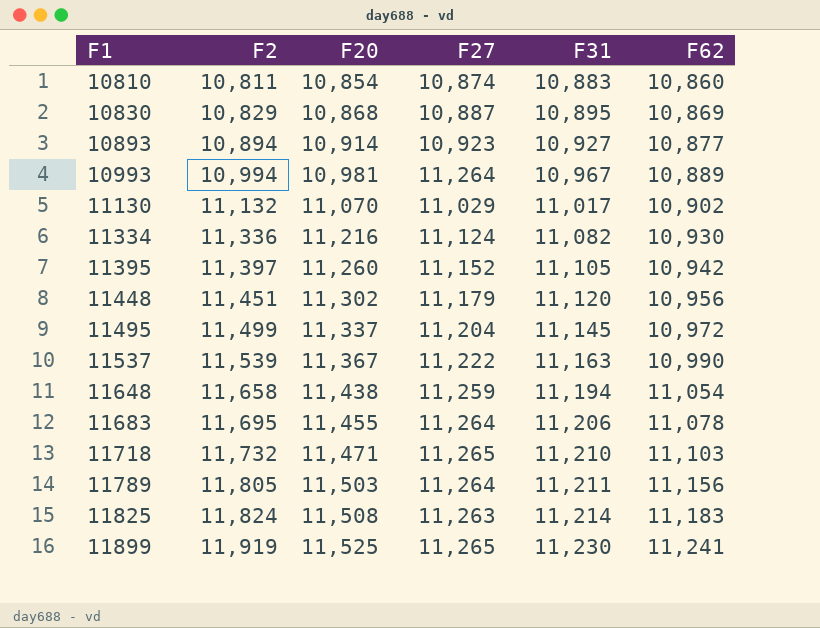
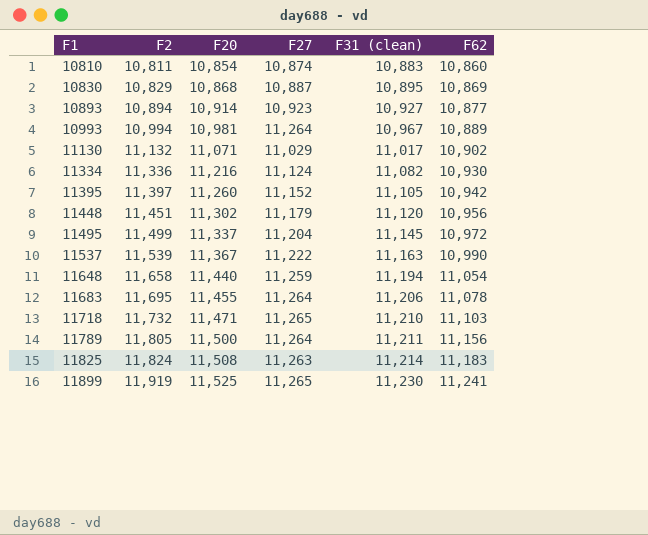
column name: F31 -> F31 (clean)
11130 | F20: 11,070 -> 11,071
11648 | F20: 11,438 -> 11,440
11789 | F20: 11,503 -> 11,500

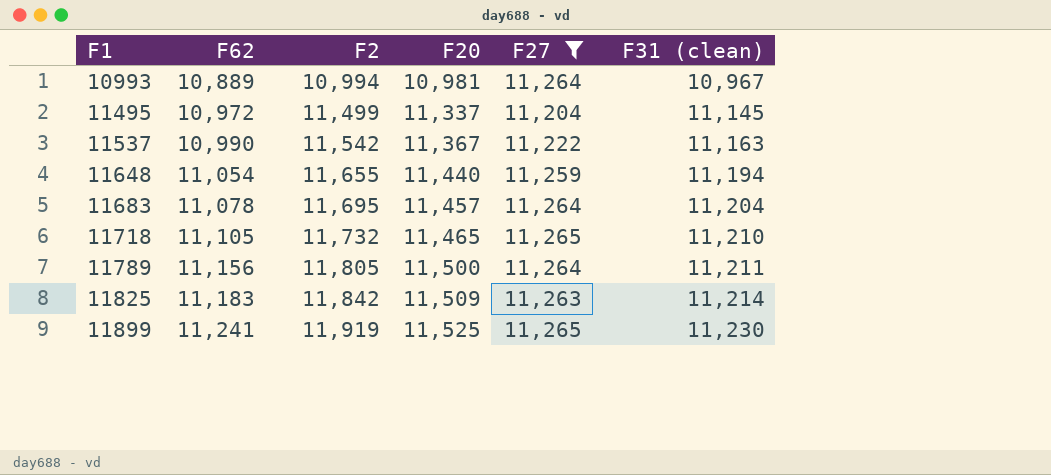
filter: none -> F27 >= 11,204
column F62 | position: 6 -> 2
11537 | F2: 11,539 -> 11,542
11648 | F2: 11,658 -> 11,655
11683 | F20: 11,455 -> 11,457
11683 | F31 (clean): 11,206 -> 11,204
11718 | F62: 11,103 -> 11,105
11718 | F20: 11,471 -> 11,465
11825 | F2: 11,824 -> 11,842
11825 | F20: 11,508 -> 11,509

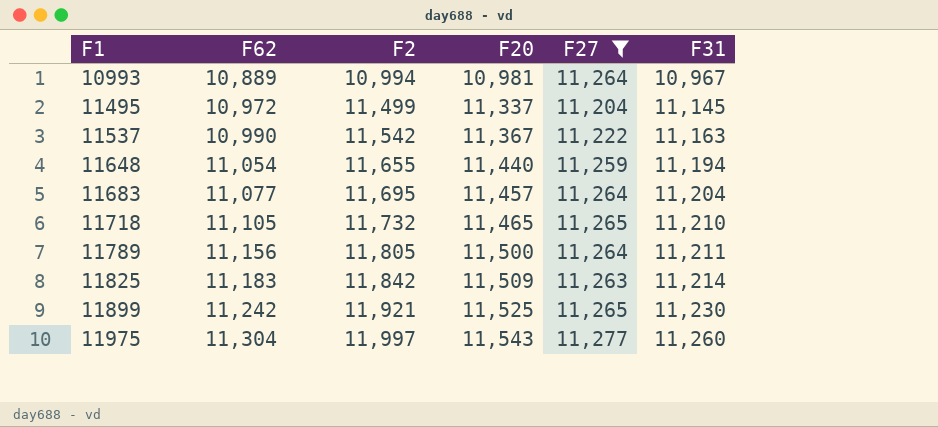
column name: F31 (clean) -> F31
11683 | F62: 11,078 -> 11,077
11899 | F62: 11,241 -> 11,242
11899 | F2: 11,919 -> 11,921
row 11975: none -> 11,304 | 11,997 | 11,543 | 11,277 | 11,260

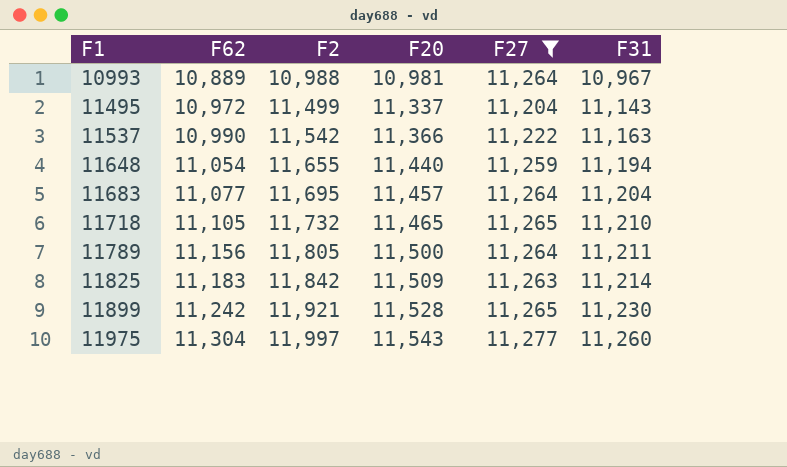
10993 | F2: 10,994 -> 10,988
11495 | F31: 11,145 -> 11,143
11537 | F20: 11,367 -> 11,366
11899 | F20: 11,525 -> 11,528

